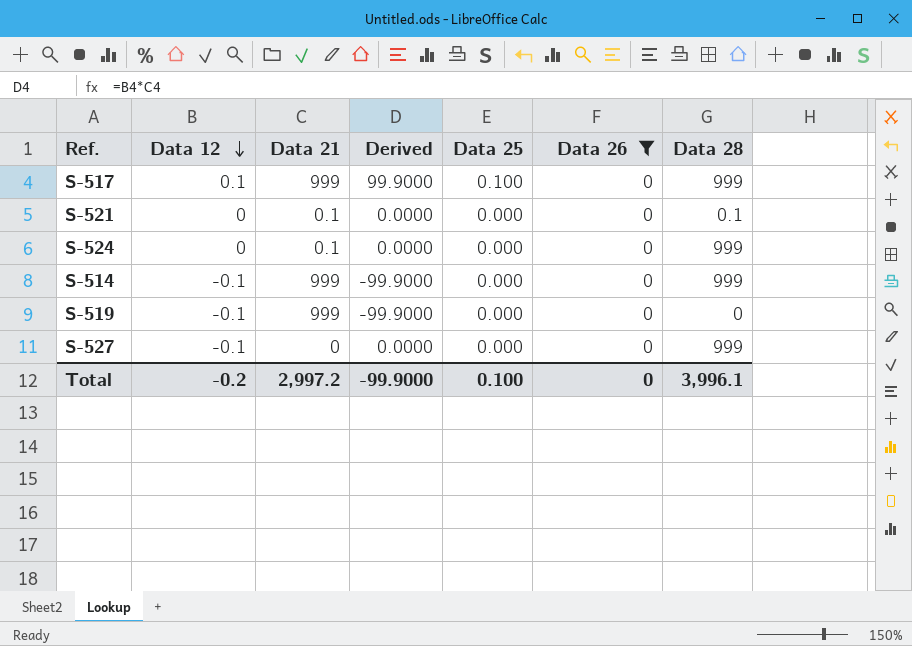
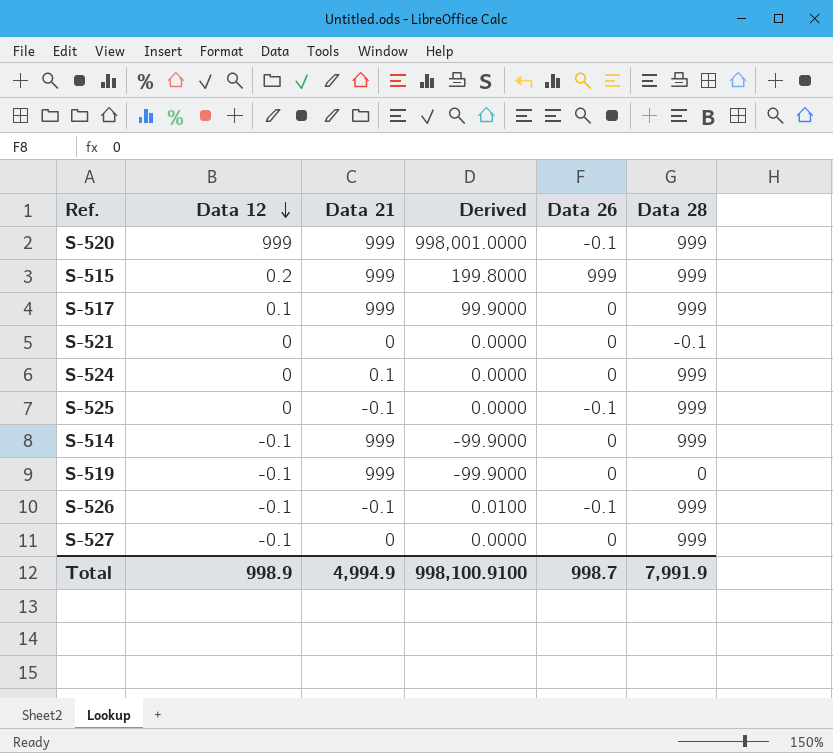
filter: Data 26 = 0 -> none
column Data 25 | position: 5 -> none
S-521 | Data 21: 0.1 -> 0
S-521 | Data 28: 0.1 -> -0.1
Total | Data 12: -0.2 -> 998.9
Total | Data 21: 2,997.2 -> 4,994.9
Total | Derived: -99.9000 -> 998,100.9100
Total | Data 26: 0 -> 998.7
Total | Data 28: 3,996.1 -> 7,991.9

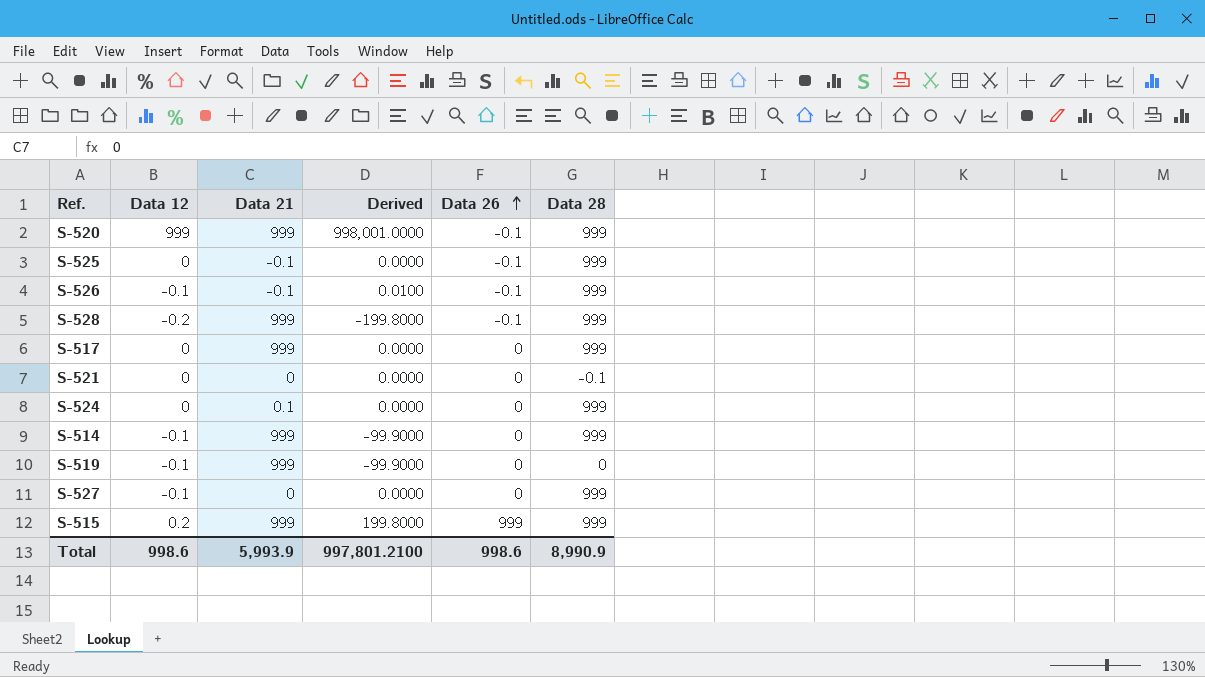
row order: Data 12 descending -> Data 26 ascending
row S-528: none -> -0.2 | 999 | -199.8000 | -0.1 | 999
S-517 | Data 12: 0.1 -> 0
S-517 | Derived: 99.9000 -> 0.0000
Total | Data 12: 998.9 -> 998.6
Total | Data 21: 4,994.9 -> 5,993.9
Total | Derived: 998,100.9100 -> 997,801.2100
Total | Data 26: 998.7 -> 998.6
Total | Data 28: 7,991.9 -> 8,990.9

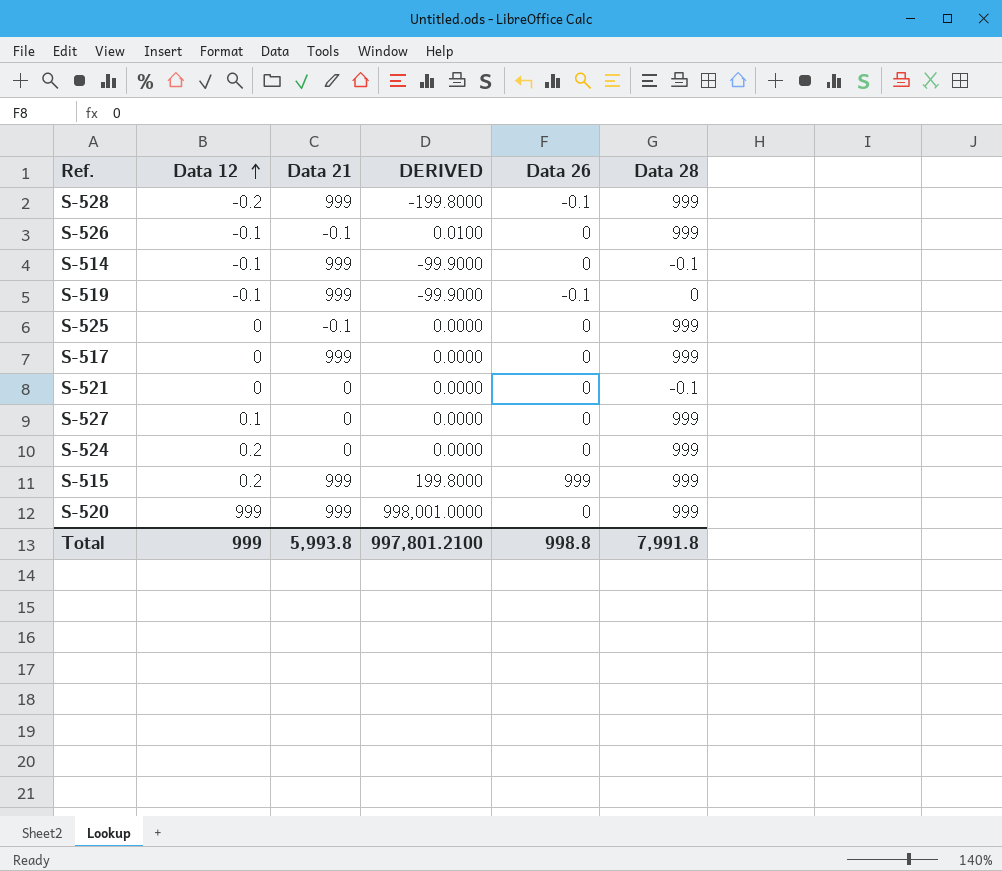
row order: Data 26 ascending -> Data 12 ascending
column name: Derived -> DERIVED
S-526 | Data 26: -0.1 -> 0
S-514 | Data 28: 999 -> -0.1
S-519 | Data 26: 0 -> -0.1
S-525 | Data 26: -0.1 -> 0
S-527 | Data 12: -0.1 -> 0.1
S-524 | Data 12: 0 -> 0.2
S-524 | Data 21: 0.1 -> 0
S-520 | Data 26: -0.1 -> 0
Total | Data 12: 998.6 -> 999
Total | Data 21: 5,993.9 -> 5,993.8
Total | Data 26: 998.6 -> 998.8
Total | Data 28: 8,990.9 -> 7,991.8

